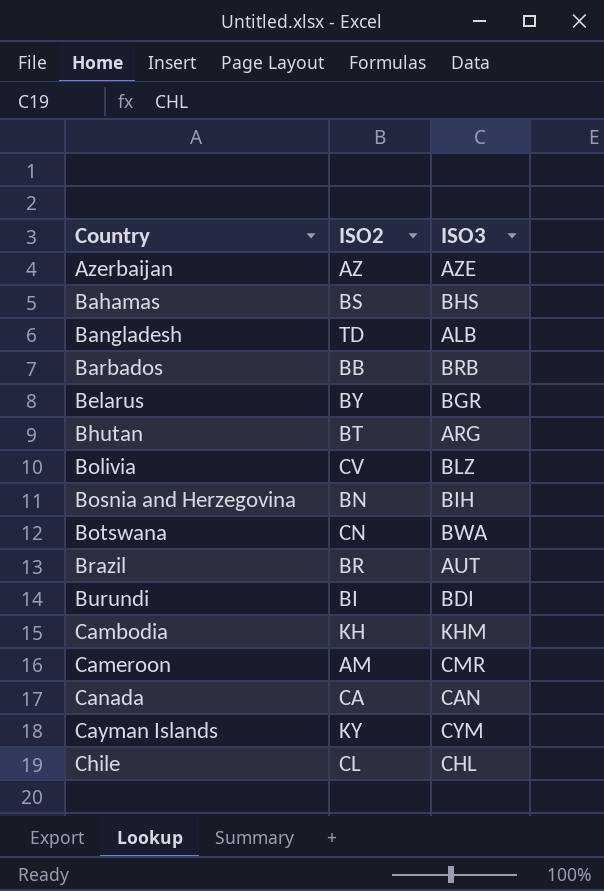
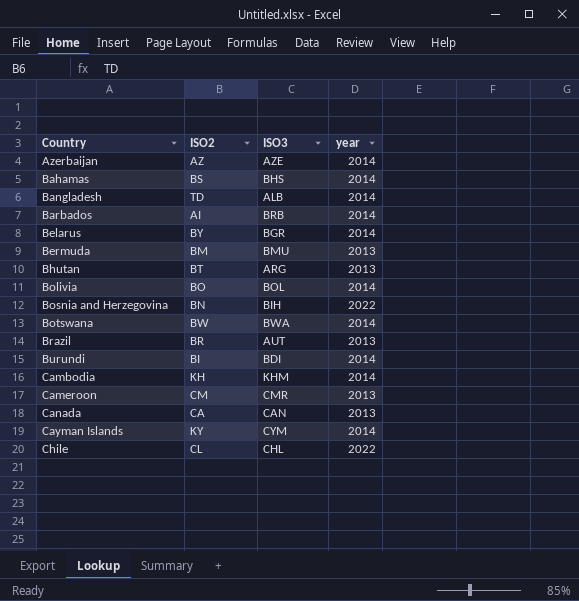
column year | position: none -> 4
Barbados | ISO2: BB -> AI
row Bermuda: none -> BM | BMU | 2013
Bolivia | ISO2: CV -> BO
Bolivia | ISO3: BLZ -> BOL
Botswana | ISO2: CN -> BW
Cameroon | ISO2: AM -> CM

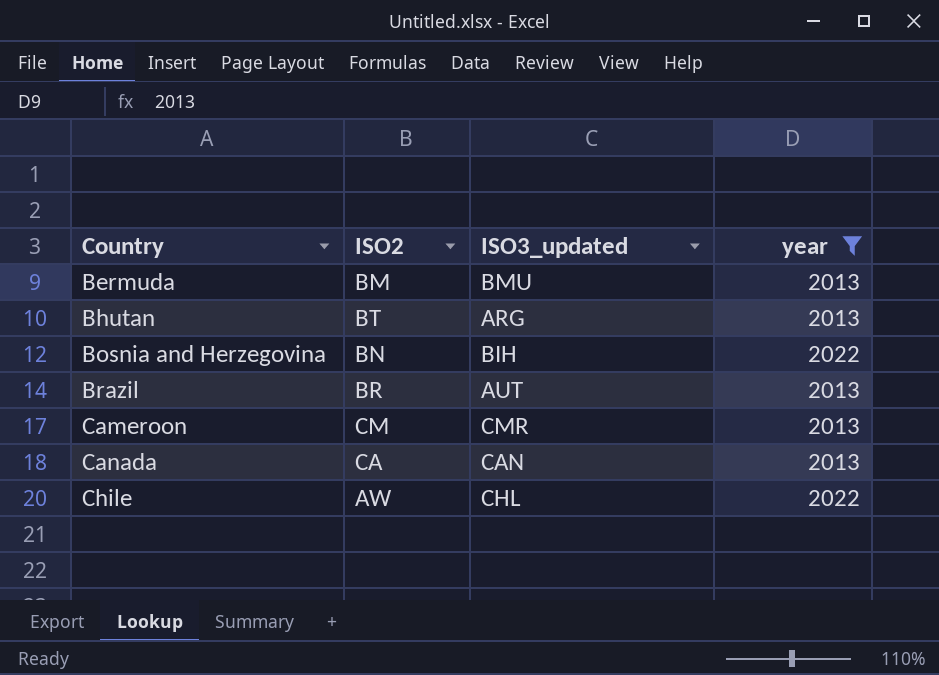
filter: none -> year != 2014
column name: ISO3 -> ISO3_updated
Chile | ISO2: CL -> AW

